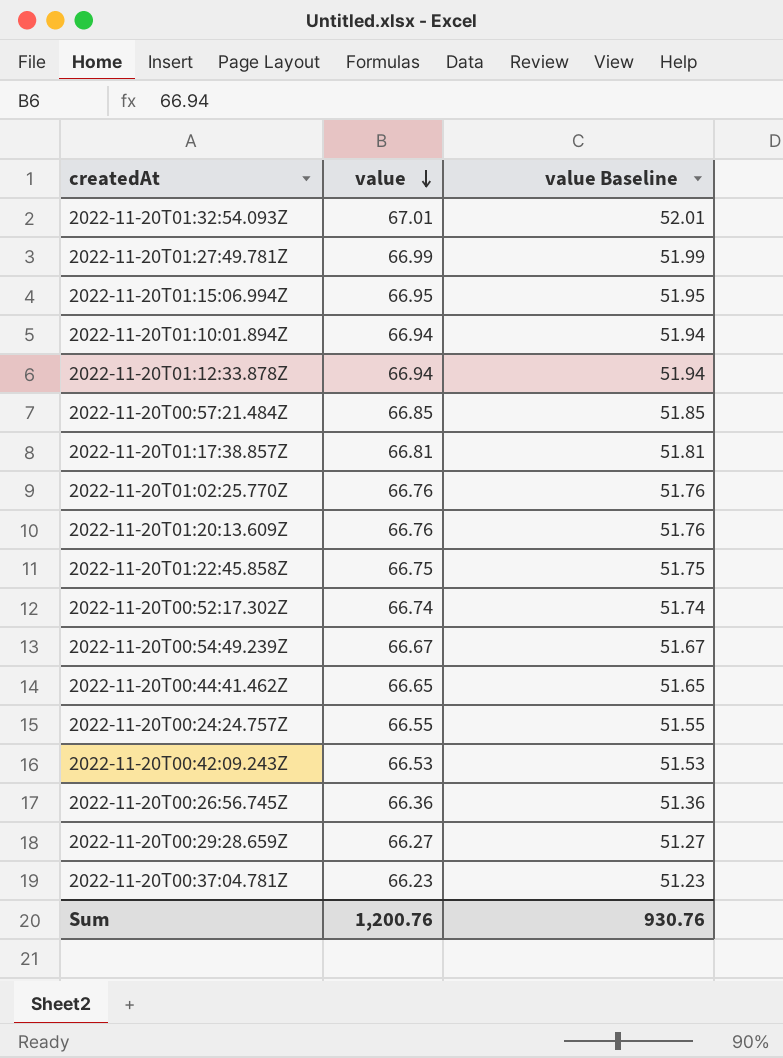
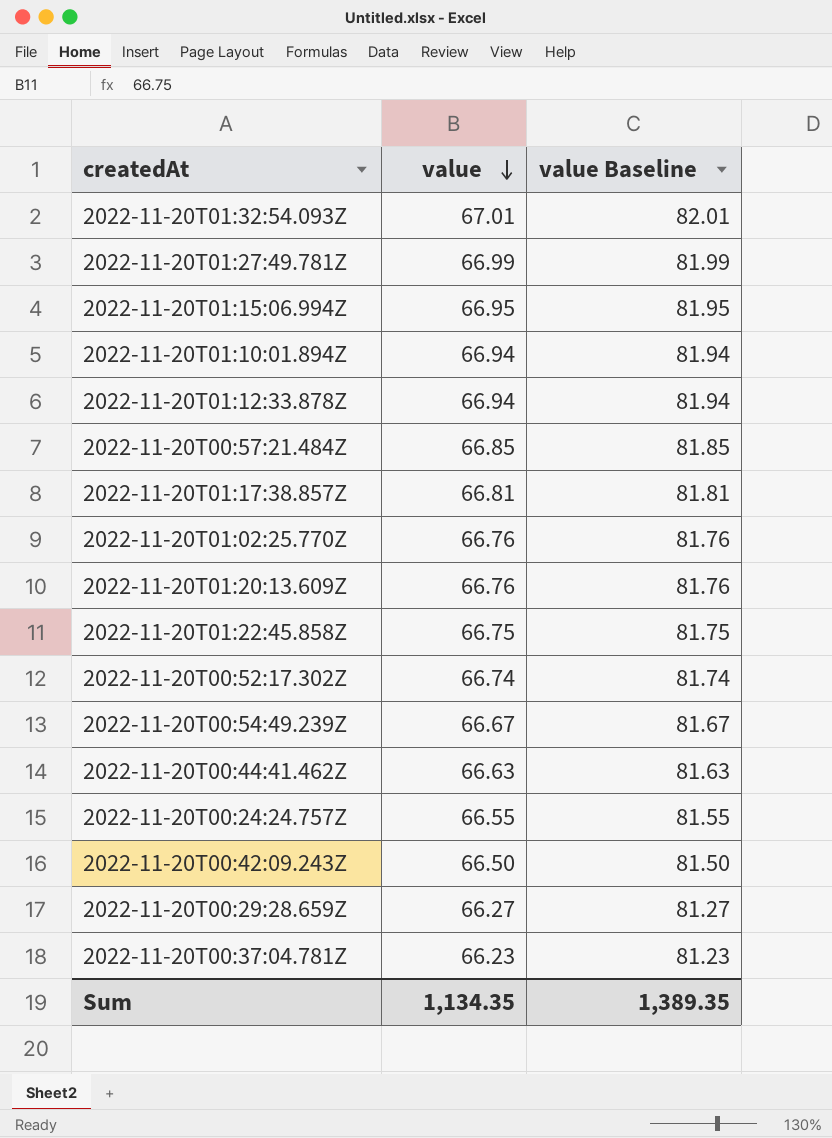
column value Baseline | formula: [value] - 15 -> [value] + 15
row 2022-11-20T00:26:56.745Z: 66.36 | 51.36 -> none
2022-11-20T00:44:41.462Z | value: 66.65 -> 66.63
2022-11-20T00:42:09.243Z | value: 66.53 -> 66.50
Sum | value: 1,200.76 -> 1,134.35
Sum | value Baseline: 930.76 -> 1,389.35

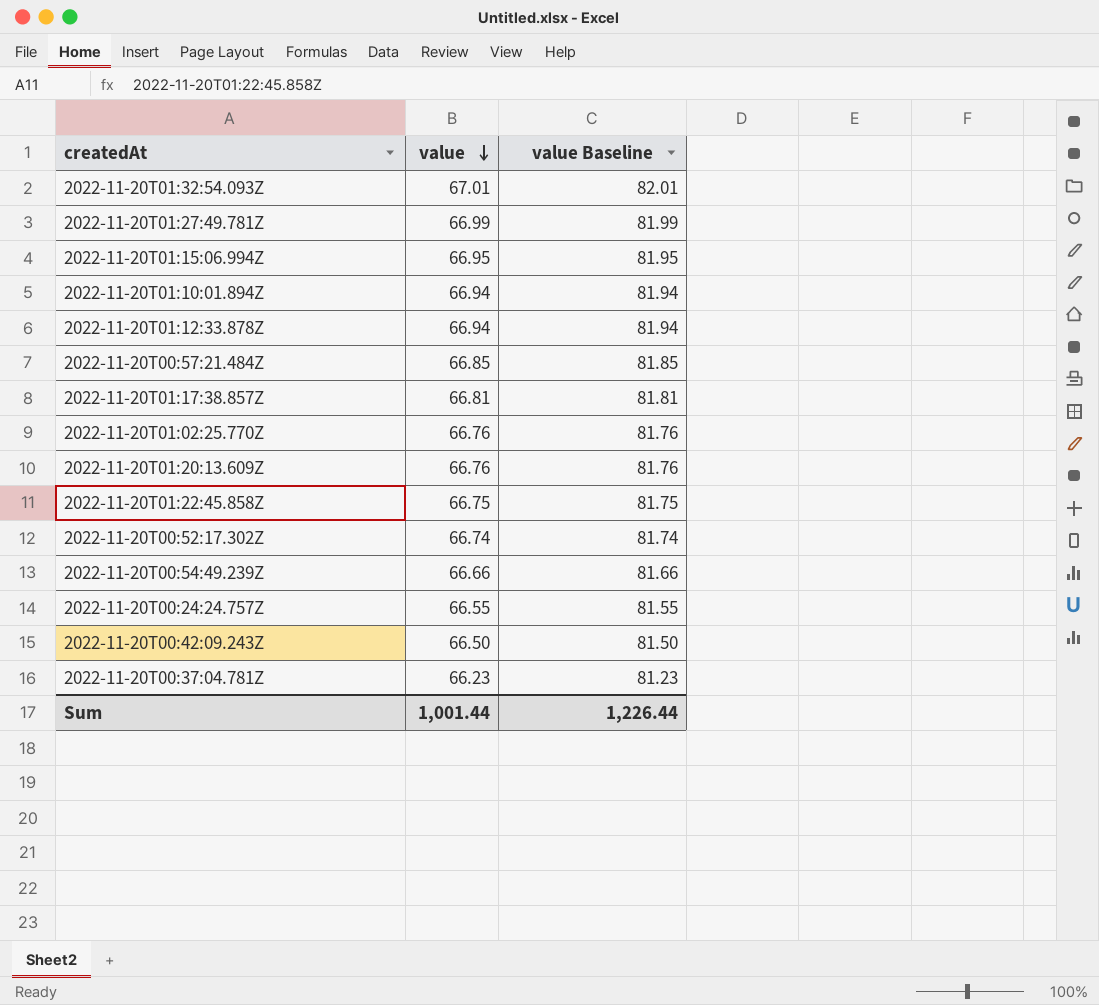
row 2022-11-20T00:44:41.462Z: 66.63 | 81.63 -> none
row 2022-11-20T00:29:28.659Z: 66.27 | 81.27 -> none
2022-11-20T00:54:49.239Z | value: 66.67 -> 66.66
2022-11-20T00:54:49.239Z | value Baseline: 81.67 -> 81.66
Sum | value: 1,134.35 -> 1,001.44
Sum | value Baseline: 1,389.35 -> 1,226.44

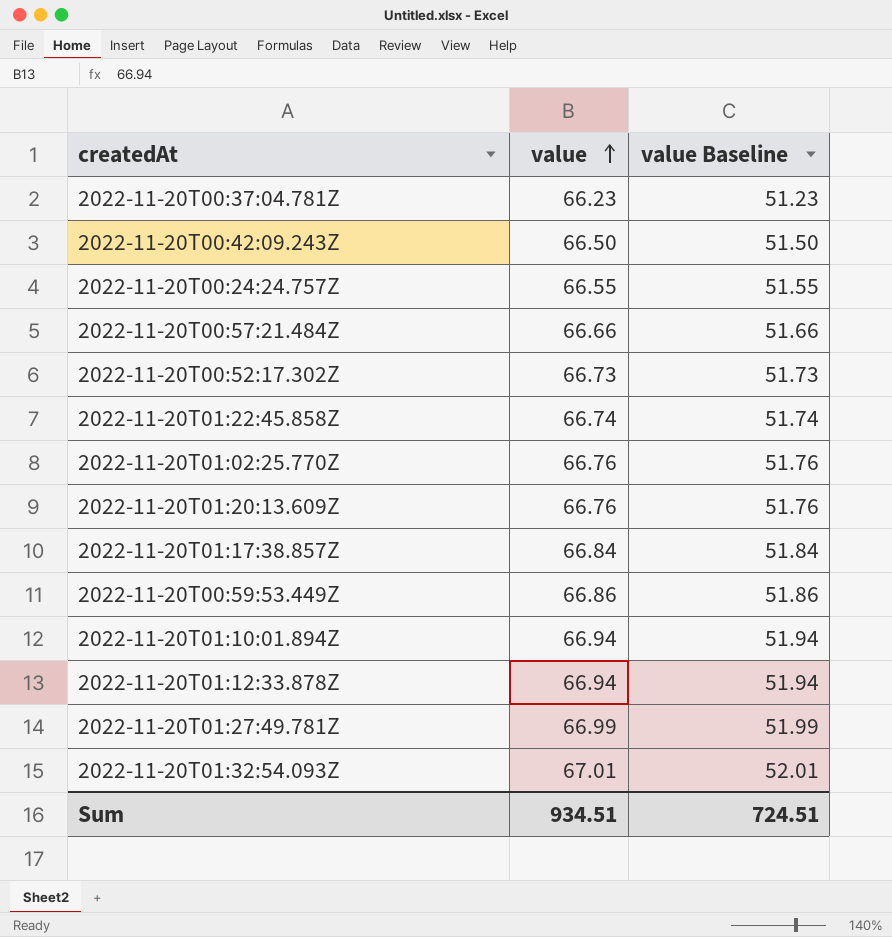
row order: value descending -> value ascending
column value Baseline | formula: [value] + 15 -> [value] - 15
row 2022-11-20T01:15:06.994Z: 66.95 | 81.95 -> none
row 2022-11-20T00:54:49.239Z: 66.66 | 81.66 -> none
2022-11-20T00:57:21.484Z | value: 66.85 -> 66.66
2022-11-20T00:52:17.302Z | value: 66.74 -> 66.73
2022-11-20T01:22:45.858Z | value: 66.75 -> 66.74
2022-11-20T01:17:38.857Z | value: 66.81 -> 66.84
row 2022-11-20T00:59:53.449Z: none -> 66.86 | 51.86
Sum | value: 1,001.44 -> 934.51
Sum | value Baseline: 1,226.44 -> 724.51

